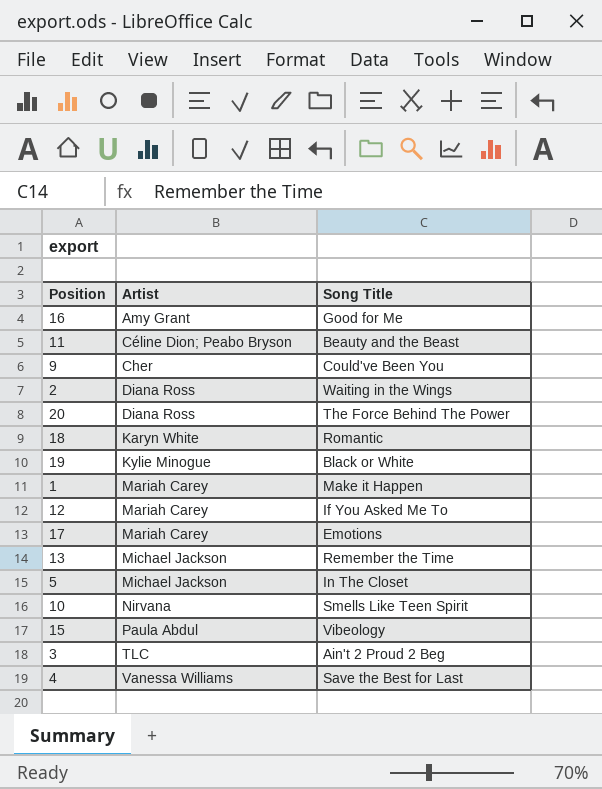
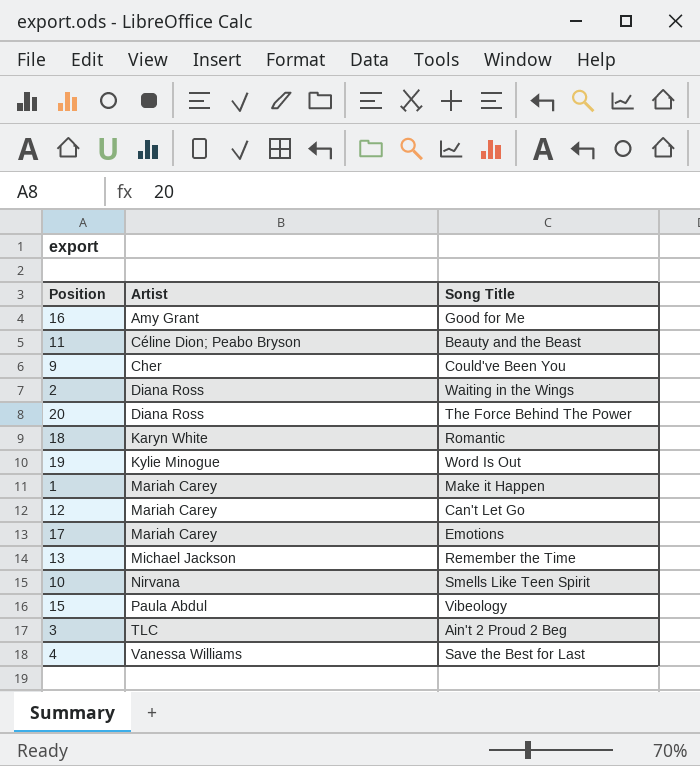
row 5: Michael Jackson | In The Closet -> none
19 | Song Title: Black or White -> Word Is Out
12 | Song Title: If You Asked Me To -> Can't Let Go

